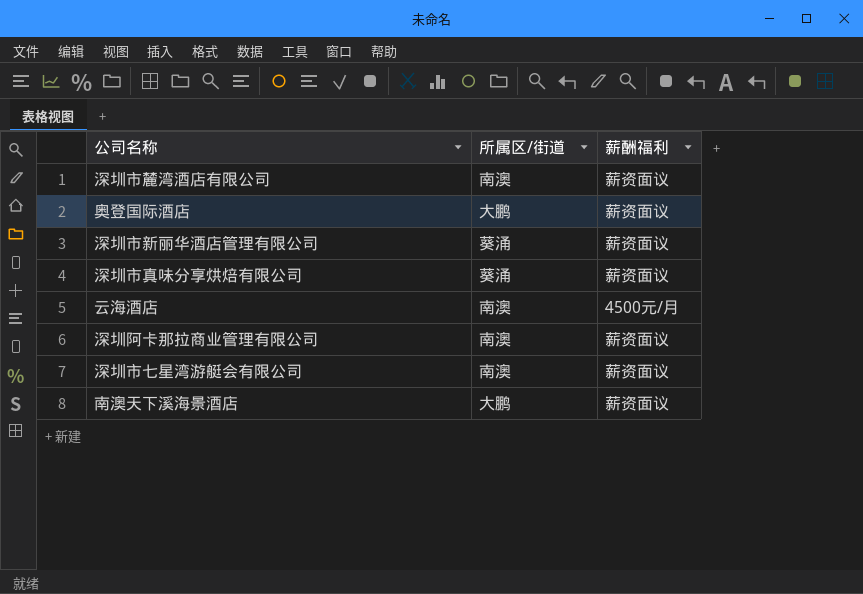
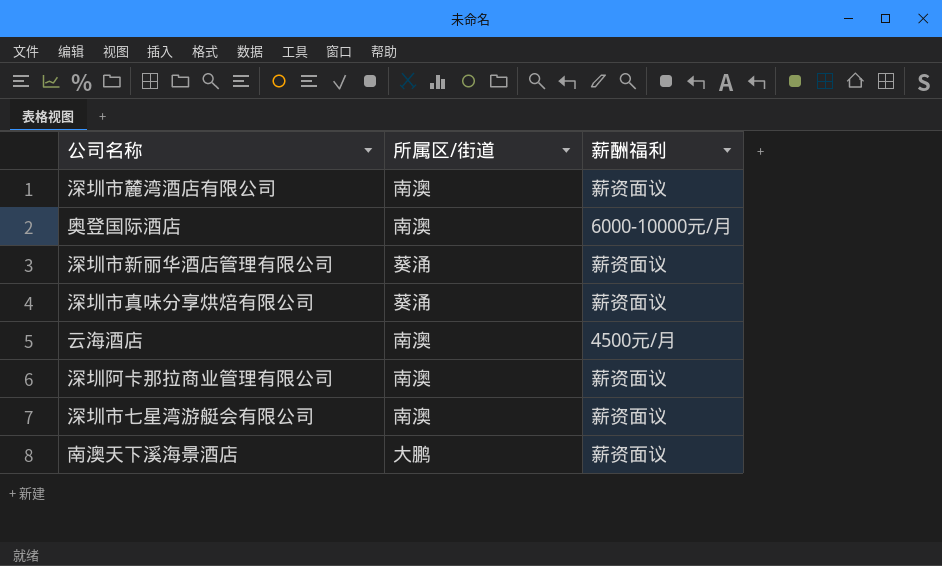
奥登国际酒店 | 所属区/街道: 大鹏 -> 南澳
奥登国际酒店 | 薪酬福利: 薪资面议 -> 6000-10000元/月

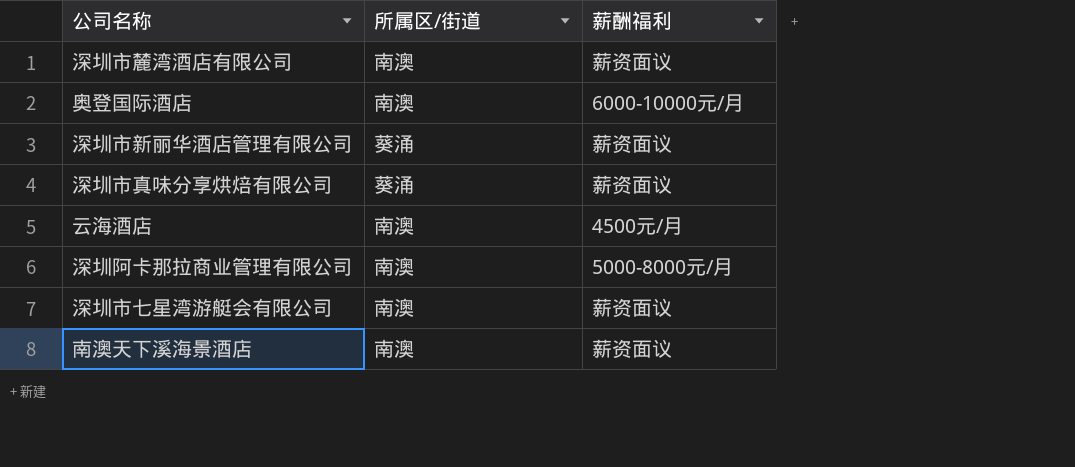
深圳阿卡那拉商业管理有限公司 | 薪酬福利: 薪资面议 -> 5000-8000元/月
南澳天下溪海景酒店 | 所属区/街道: 大鹏 -> 南澳

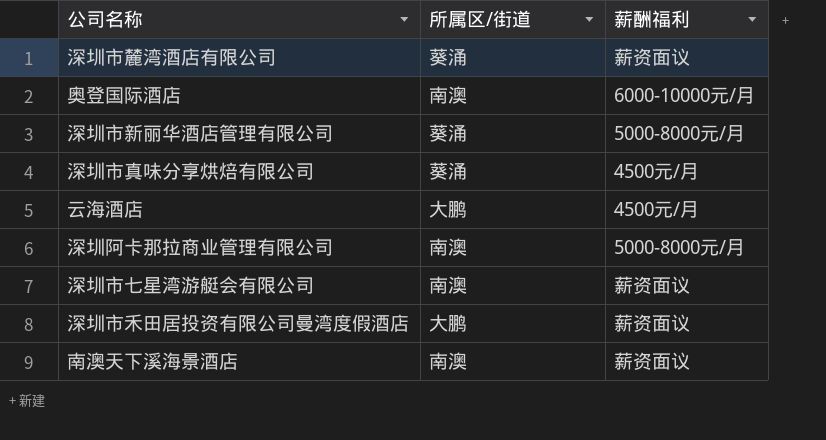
深圳市麓湾酒店有限公司 | 所属区/街道: 南澳 -> 葵涌
深圳市新丽华酒店管理有限公司 | 薪酬福利: 薪资面议 -> 5000-8000元/月
深圳市真味分享烘焙有限公司 | 薪酬福利: 薪资面议 -> 4500元/月
云海酒店 | 所属区/街道: 南澳 -> 大鹏
row 深圳市禾田居投资有限公司曼湾度假酒店: none -> 大鹏 | 薪资面议

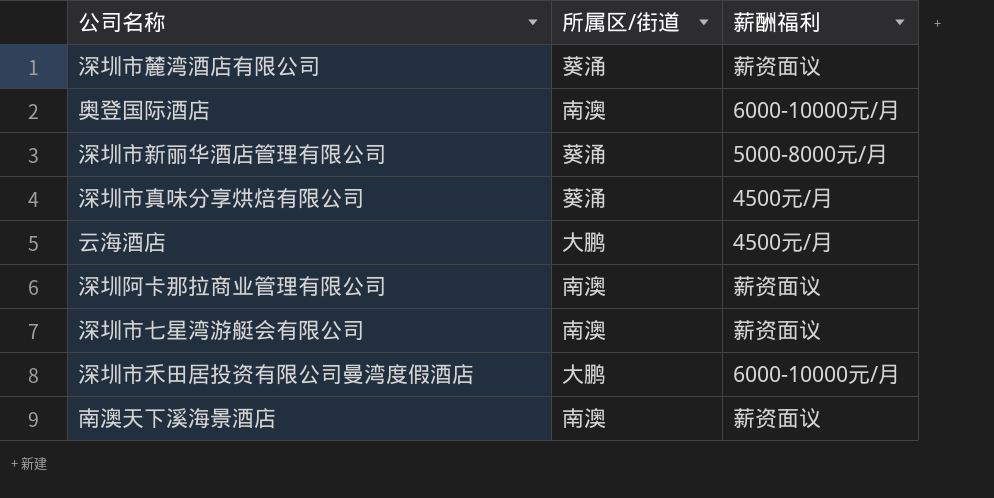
深圳阿卡那拉商业管理有限公司 | 薪酬福利: 5000-8000元/月 -> 薪资面议
深圳市禾田居投资有限公司曼湾度假酒店 | 薪酬福利: 薪资面议 -> 6000-10000元/月

